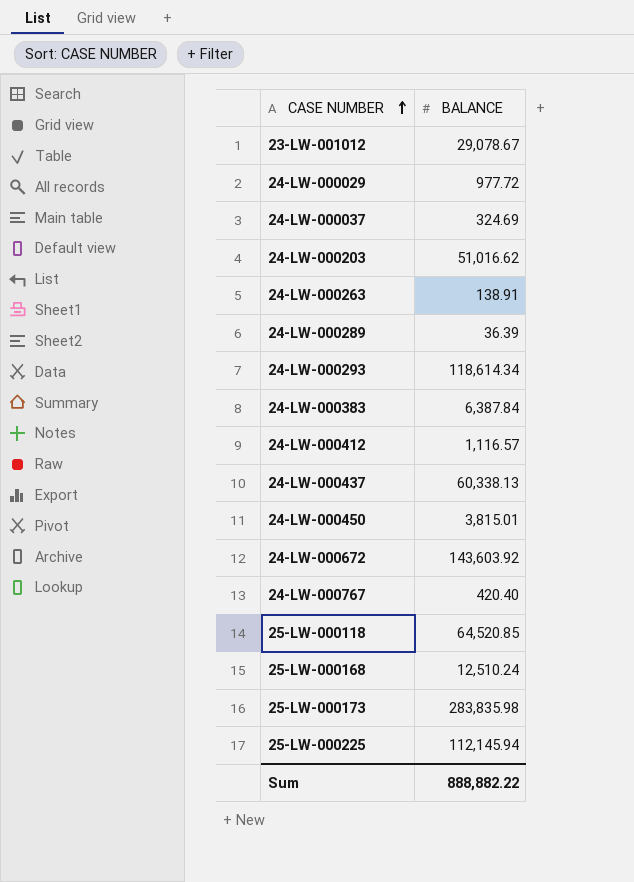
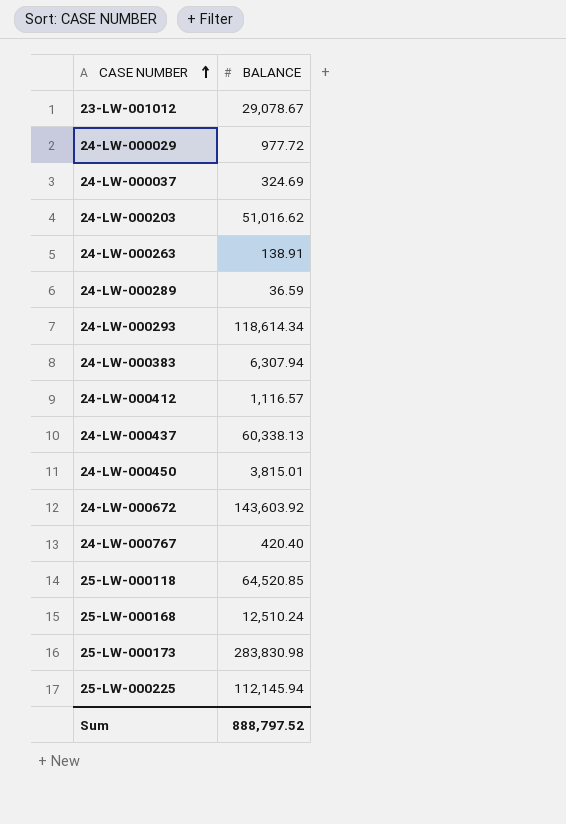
24-LW-000289 | BALANCE: 36.39 -> 36.59
24-LW-000383 | BALANCE: 6,387.84 -> 6,307.94
25-LW-000173 | BALANCE: 283,835.98 -> 283,830.98
Sum | BALANCE: 888,882.22 -> 888,797.52

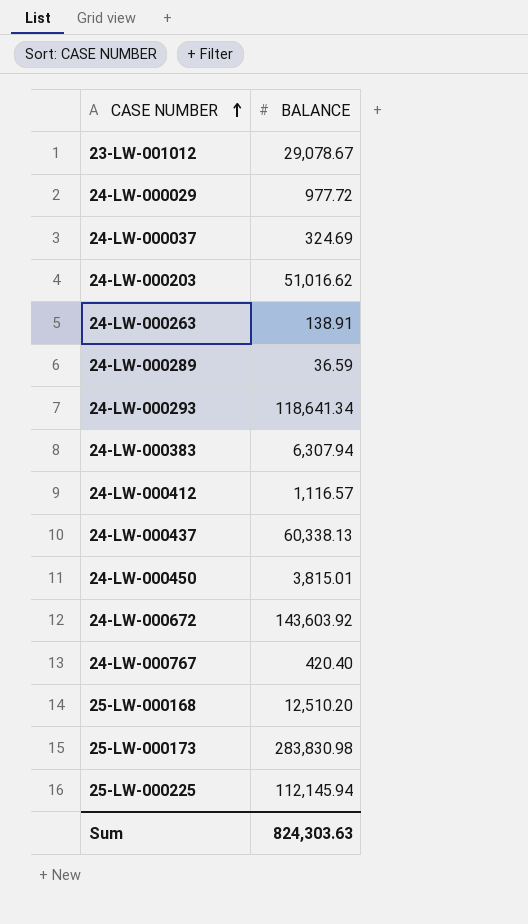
row 25-LW-000118: 64,520.85 -> none
24-LW-000293 | BALANCE: 118,614.34 -> 118,641.34
25-LW-000168 | BALANCE: 12,510.24 -> 12,510.20
Sum | BALANCE: 888,797.52 -> 824,303.63

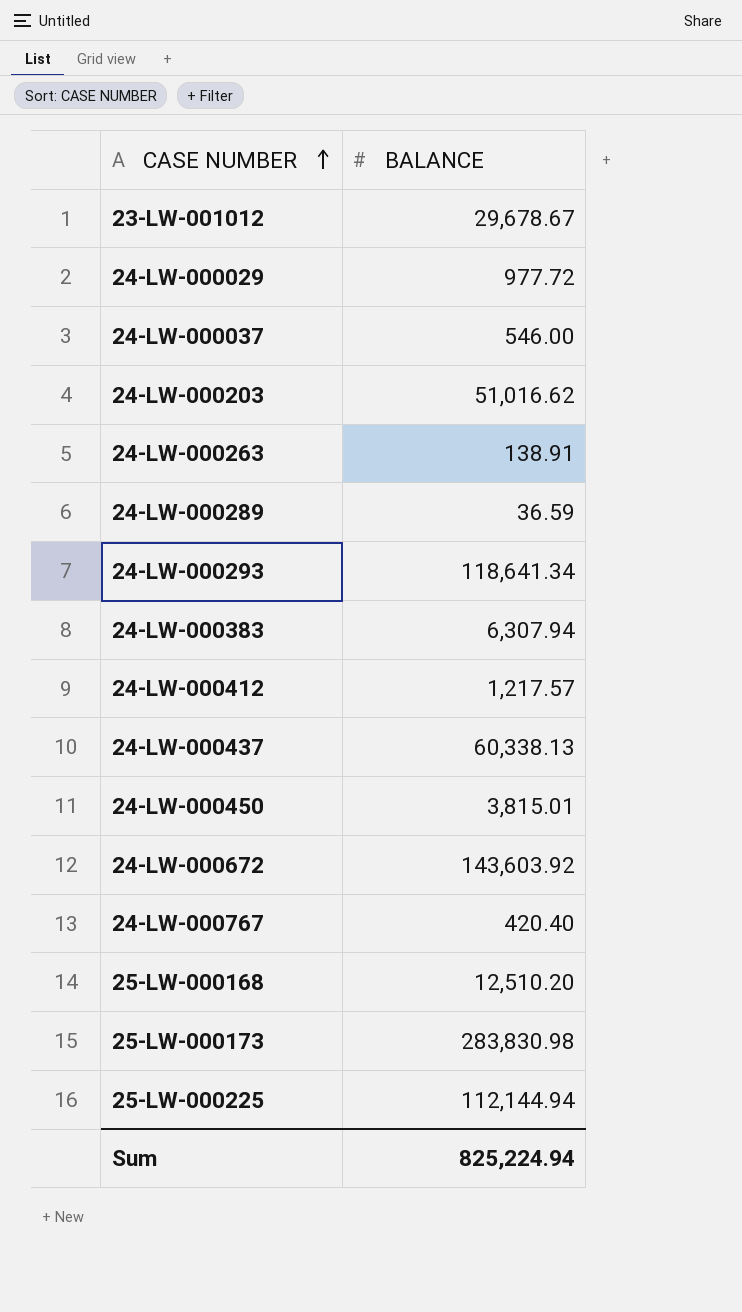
23-LW-001012 | BALANCE: 29,078.67 -> 29,678.67
24-LW-000037 | BALANCE: 324.69 -> 546.00
24-LW-000412 | BALANCE: 1,116.57 -> 1,217.57
25-LW-000225 | BALANCE: 112,145.94 -> 112,144.94
Sum | BALANCE: 824,303.63 -> 825,224.94

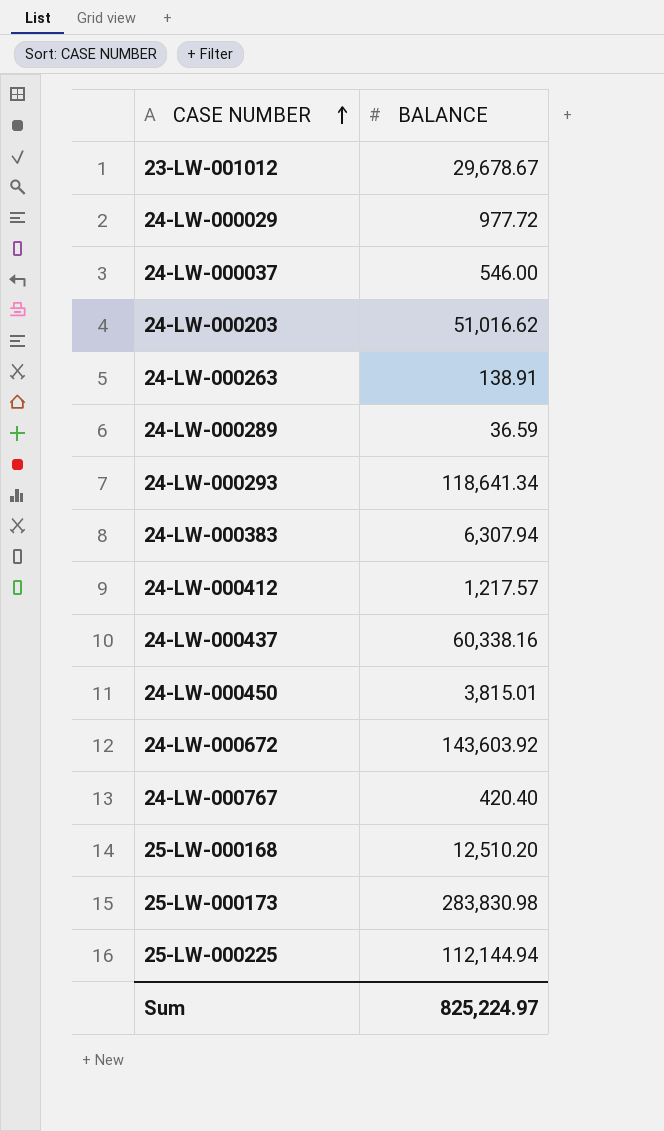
24-LW-000437 | BALANCE: 60,338.13 -> 60,338.16
Sum | BALANCE: 825,224.94 -> 825,224.97

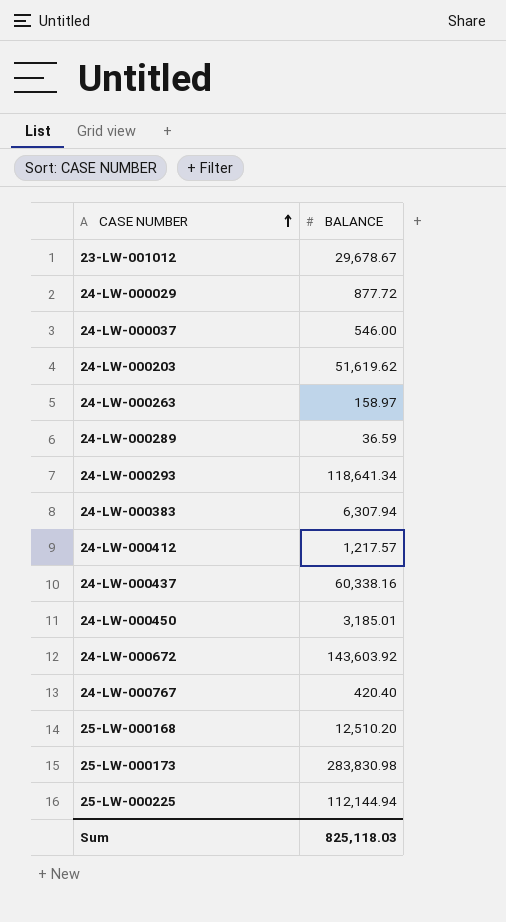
24-LW-000029 | BALANCE: 977.72 -> 877.72
24-LW-000203 | BALANCE: 51,016.62 -> 51,619.62
24-LW-000263 | BALANCE: 138.91 -> 158.97
24-LW-000450 | BALANCE: 3,815.01 -> 3,185.01
Sum | BALANCE: 825,224.97 -> 825,118.03

